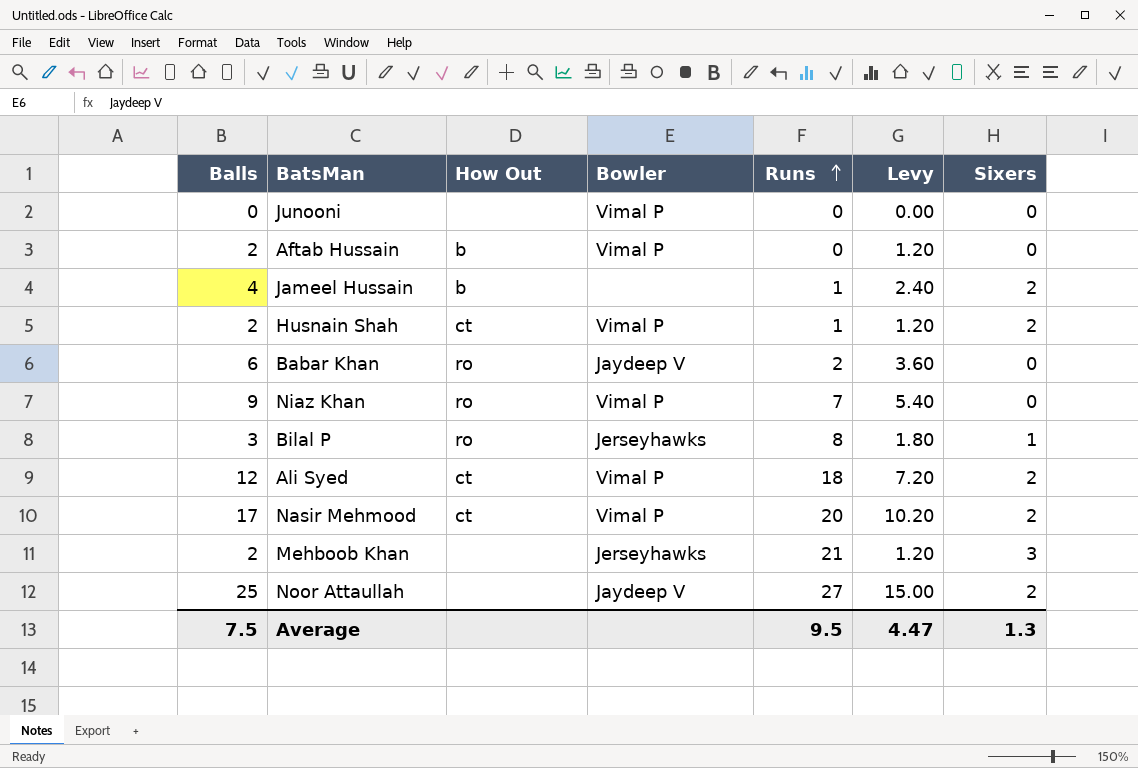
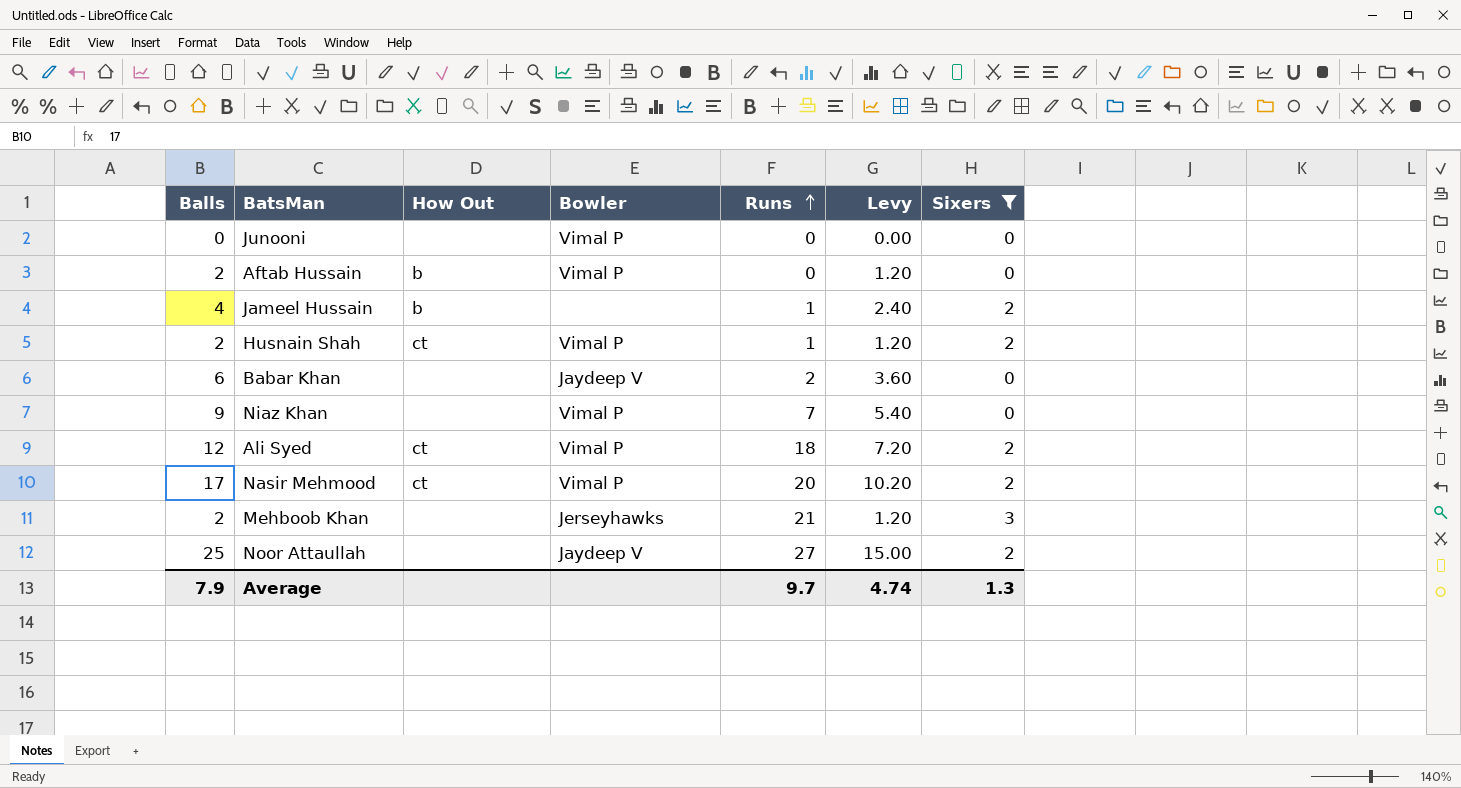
filter: none -> Sixers != 1
Babar Khan | How Out: ro -> none
Niaz Khan | How Out: ro -> none
Average | Balls: 7.5 -> 7.9
Average | Runs: 9.5 -> 9.7
Average | Levy: 4.47 -> 4.74

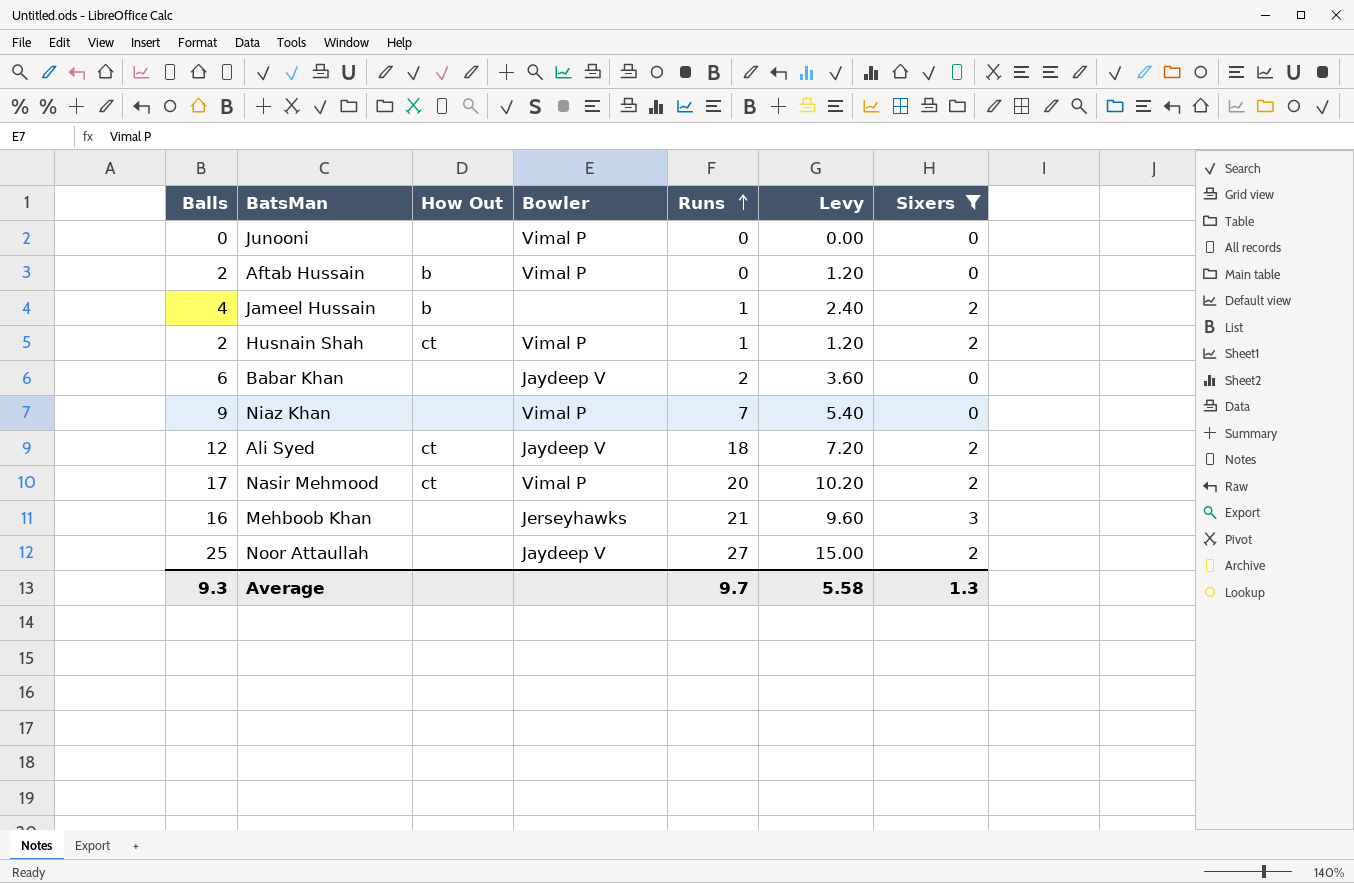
Ali Syed | Bowler: Vimal P -> Jaydeep V
Mehboob Khan | Balls: 2 -> 16
Mehboob Khan | Levy: 1.20 -> 9.60
Average | Balls: 7.9 -> 9.3
Average | Levy: 4.74 -> 5.58

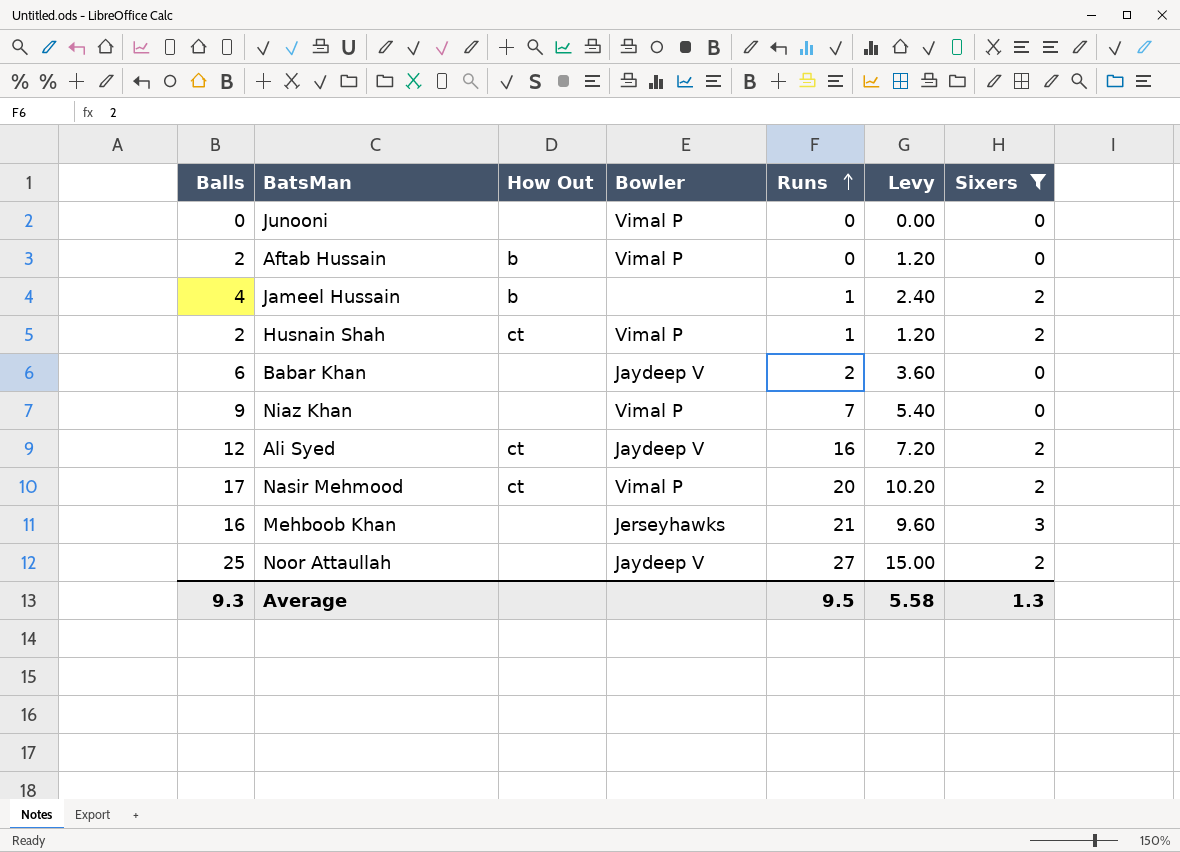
Ali Syed | Runs: 18 -> 16
Average | Runs: 9.7 -> 9.5

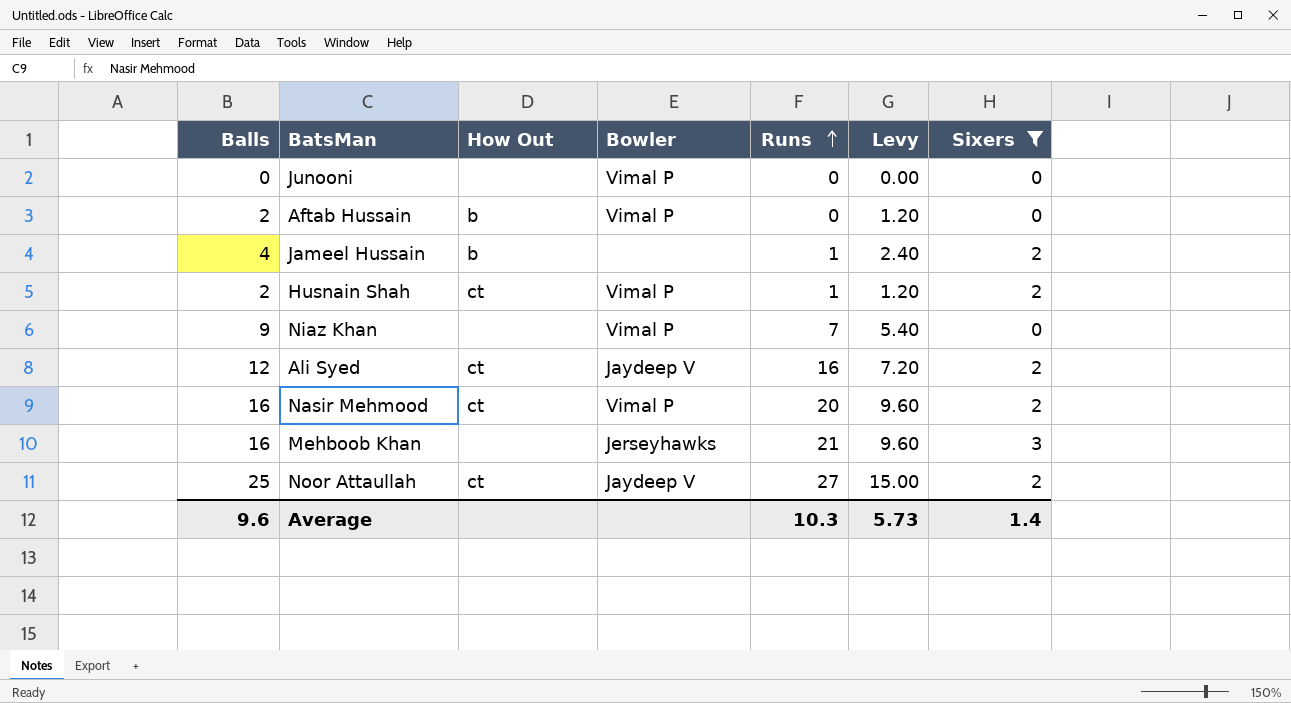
row Babar Khan: 6 | none | Jaydeep V | 2 | 3.60 | 0 -> none
Nasir Mehmood | Balls: 17 -> 16
Nasir Mehmood | Levy: 10.20 -> 9.60
Noor Attaullah | How Out: none -> ct
Average | Balls: 9.3 -> 9.6
Average | Runs: 9.5 -> 10.3
Average | Levy: 5.58 -> 5.73
Average | Sixers: 1.3 -> 1.4

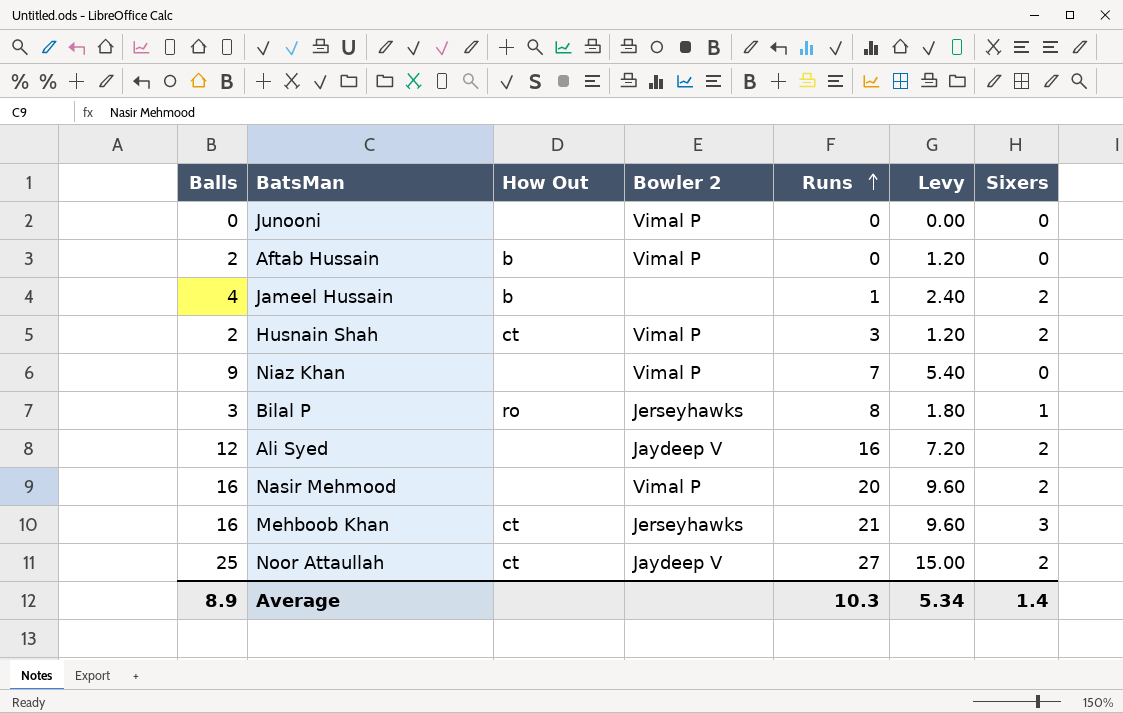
filter: Sixers != 1 -> none
column name: Bowler -> Bowler 2
Husnain Shah | Runs: 1 -> 3
Ali Syed | How Out: ct -> none
Nasir Mehmood | How Out: ct -> none
Mehboob Khan | How Out: none -> ct
Average | Balls: 9.6 -> 8.9
Average | Levy: 5.73 -> 5.34

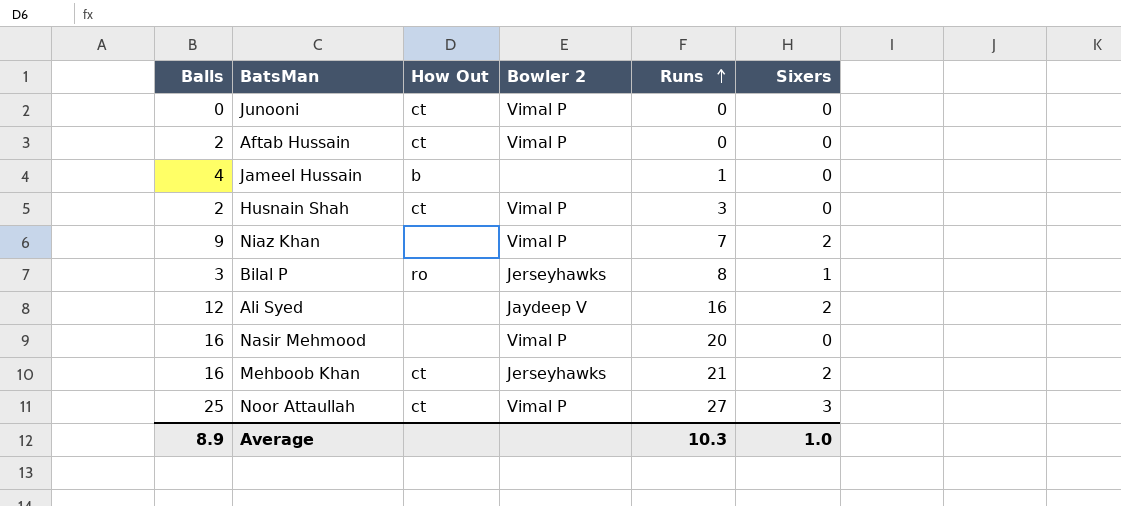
column Levy | formula: [Balls] * 0.6 -> none
Junooni | How Out: none -> ct
Aftab Hussain | How Out: b -> ct
Jameel Hussain | Sixers: 2 -> 0
Husnain Shah | Sixers: 2 -> 0
Niaz Khan | Sixers: 0 -> 2
Nasir Mehmood | Sixers: 2 -> 0
Mehboob Khan | Sixers: 3 -> 2
Noor Attaullah | Bowler 2: Jaydeep V -> Vimal P
Noor Attaullah | Sixers: 2 -> 3
Average | Sixers: 1.4 -> 1.0

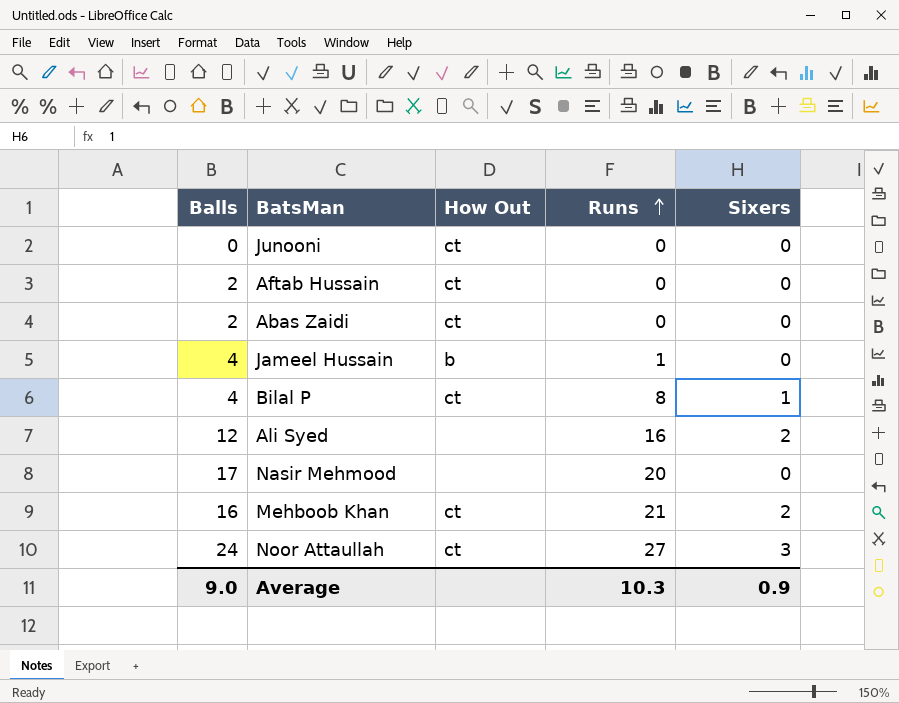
column Bowler 2 | position: 4 -> none
row Husnain Shah: 2 | ct | Vimal P | 3 | 0 -> none
row Niaz Khan: 9 | none | Vimal P | 7 | 2 -> none
row Abas Zaidi: none -> 2 | ct | 0 | 0
Bilal P | Balls: 3 -> 4
Bilal P | How Out: ro -> ct
Nasir Mehmood | Balls: 16 -> 17
Noor Attaullah | Balls: 25 -> 24
Average | Balls: 8.9 -> 9.0
Average | Sixers: 1.0 -> 0.9

